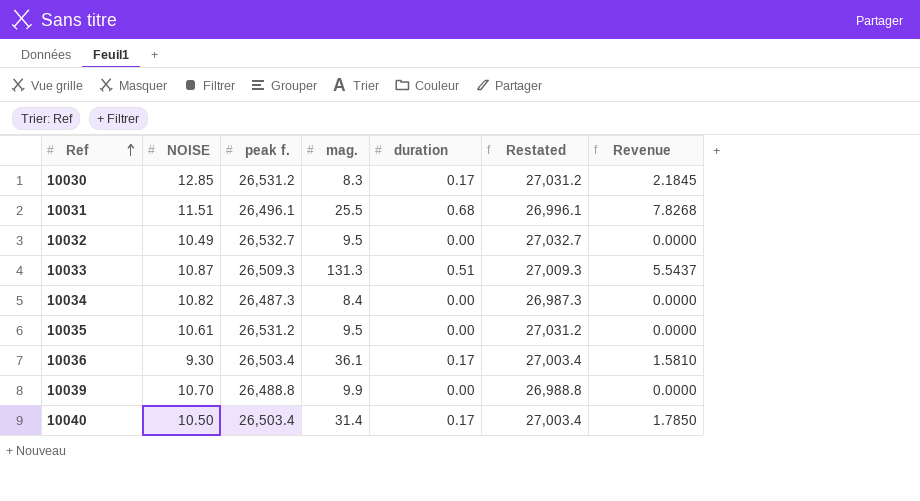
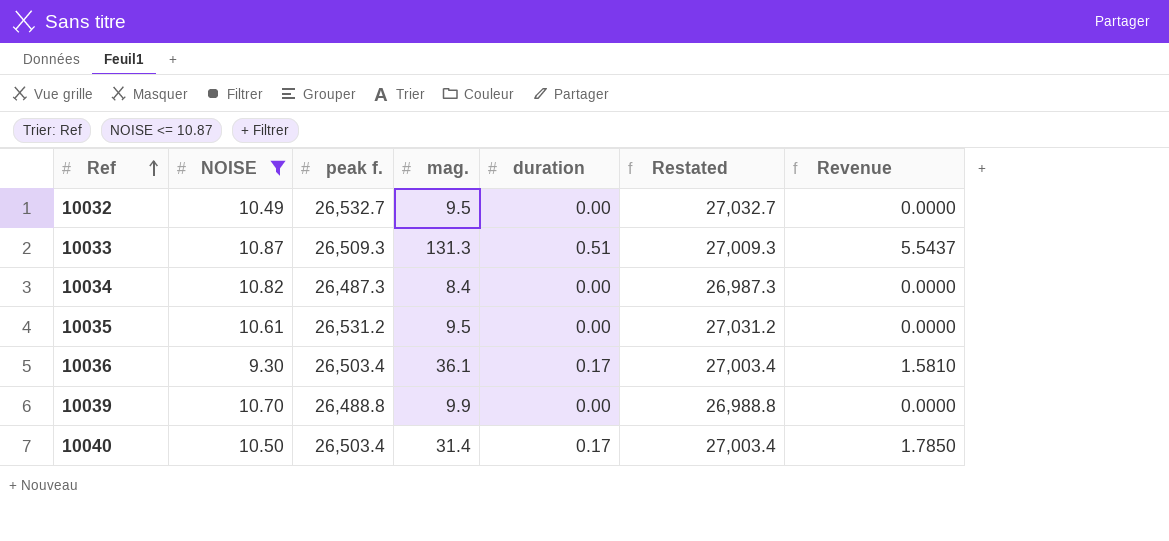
filter: none -> NOISE <= 10.87

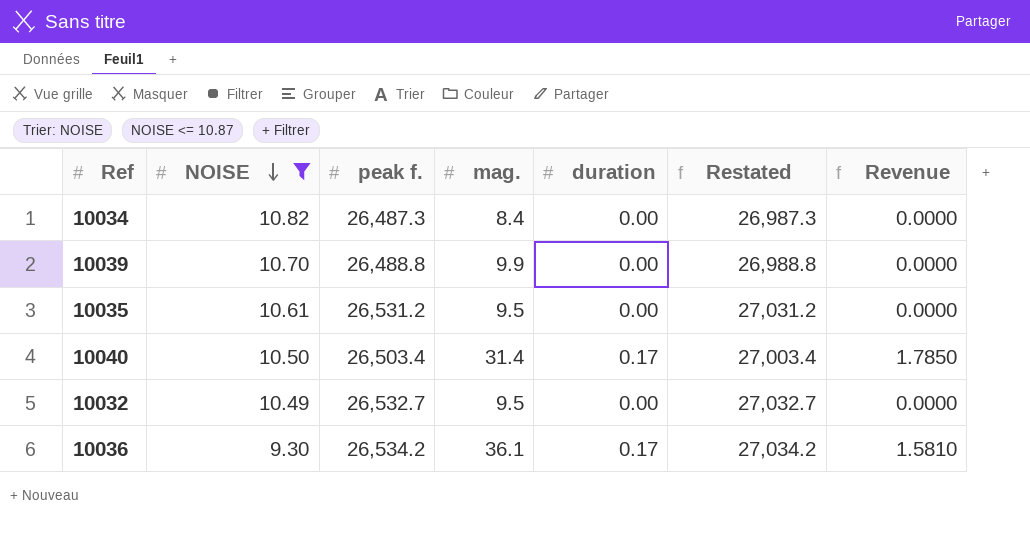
row order: Ref ascending -> NOISE descending
row 10033: 10.87 | 26,509.3 | 131.3 | 0.51 | 27,009.3 | 5.5437 -> none
10036 | peak f.: 26,503.4 -> 26,534.2
10036 | Restated: 27,003.4 -> 27,034.2

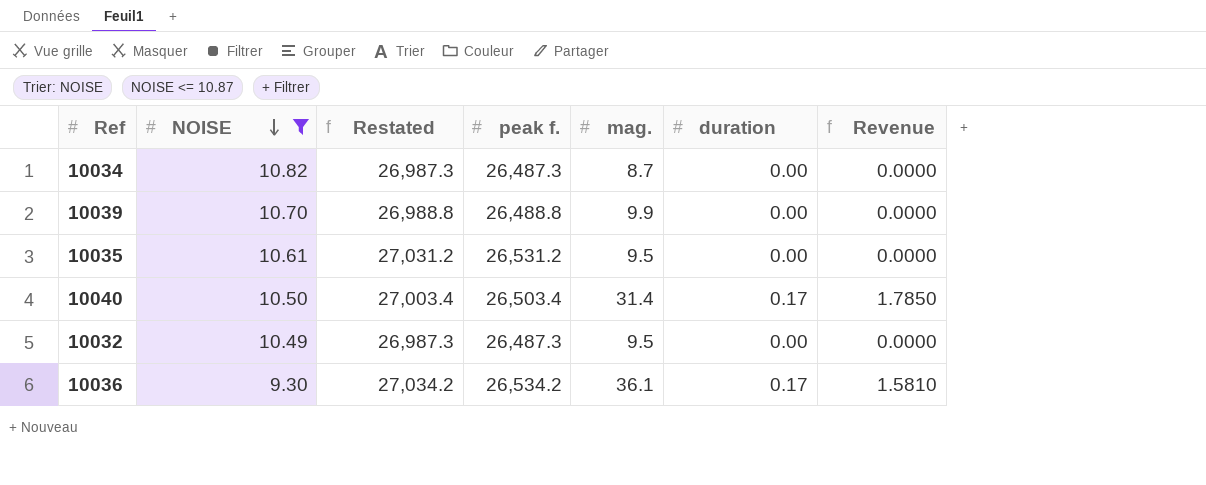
column Restated | position: 6 -> 3
10034 | mag.: 8.4 -> 8.7
10032 | Restated: 27,032.7 -> 26,987.3
10032 | peak f.: 26,532.7 -> 26,487.3

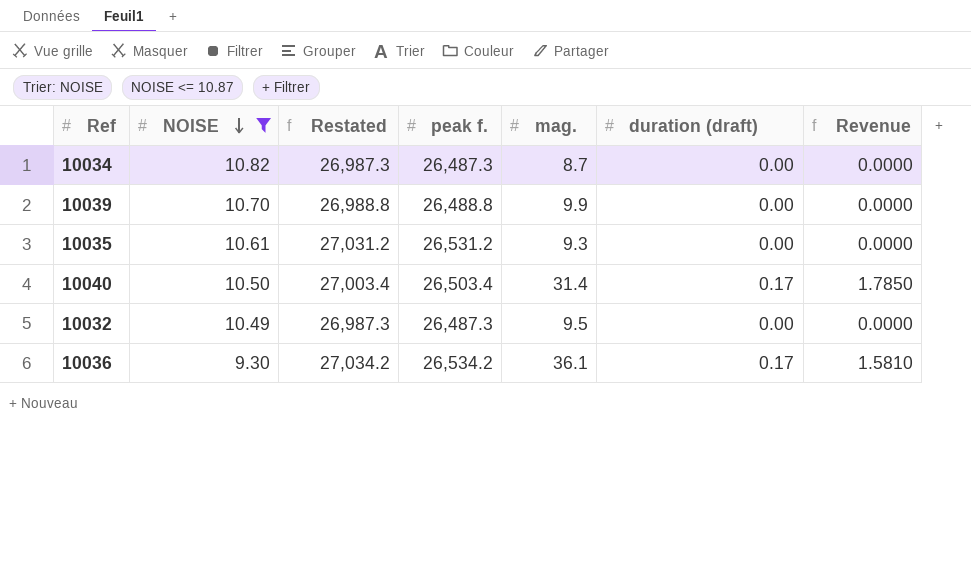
column name: duration -> duration (draft)
10035 | mag.: 9.5 -> 9.3

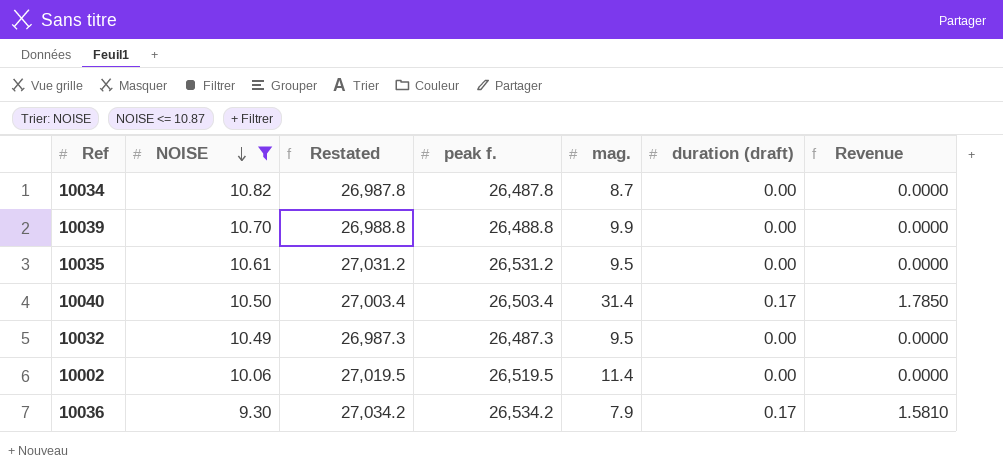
10034 | Restated: 26,987.3 -> 26,987.8
10034 | peak f.: 26,487.3 -> 26,487.8
10035 | mag.: 9.3 -> 9.5
row 10002: none -> 10.06 | 27,019.5 | 26,519.5 | 11.4 | 0.00 | 0.0000
10036 | mag.: 36.1 -> 7.9

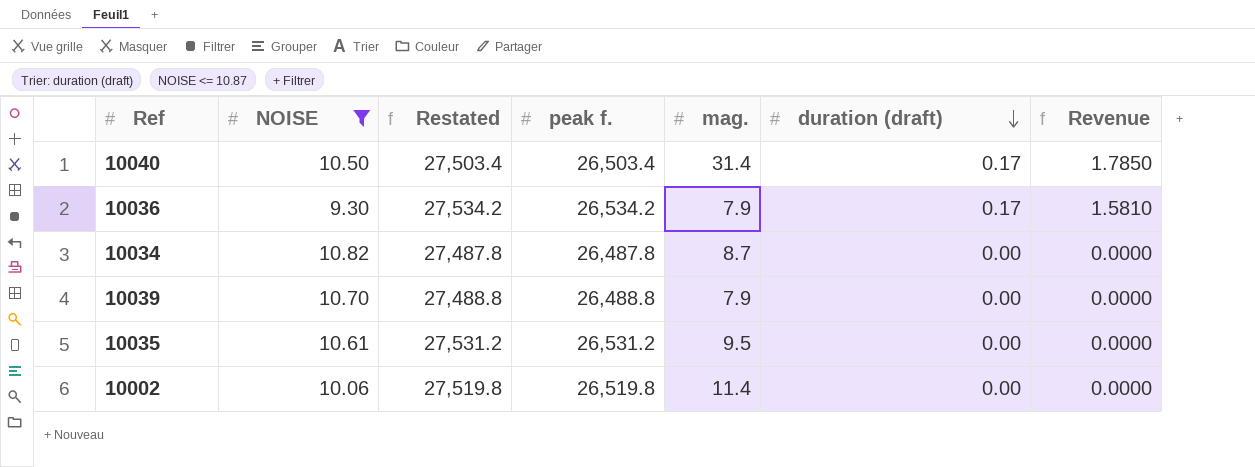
row order: NOISE descending -> duration (draft) descending
column Restated | formula: [peak f.] + 500 -> [peak f.] + 1000
row 10032: 10.49 | 26,987.3 | 26,487.3 | 9.5 | 0.00 | 0.0000 -> none
10039 | mag.: 9.9 -> 7.9
10002 | peak f.: 26,519.5 -> 26,519.8

